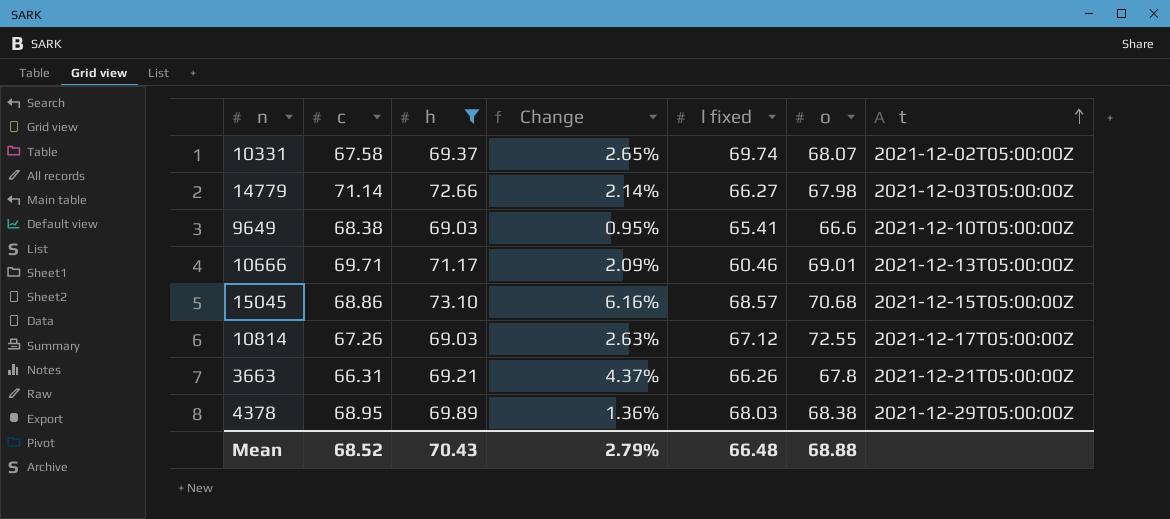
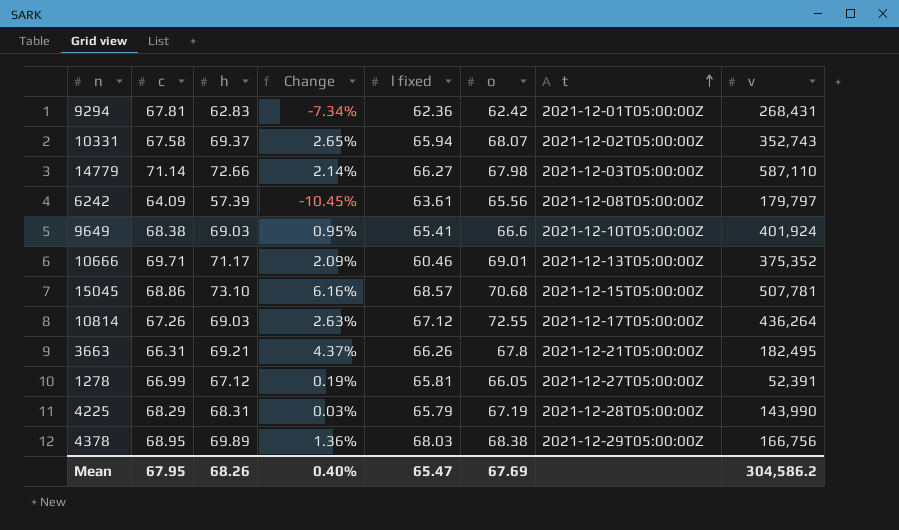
filter: h >= 69.03 -> none
column v | position: none -> 8
10331 | l fixed: 69.74 -> 65.94
Mean | c: 68.52 -> 67.95
Mean | h: 70.43 -> 68.26
Mean | Change: 2.79% -> 0.40%
Mean | l fixed: 66.48 -> 65.47
Mean | o: 68.88 -> 67.69

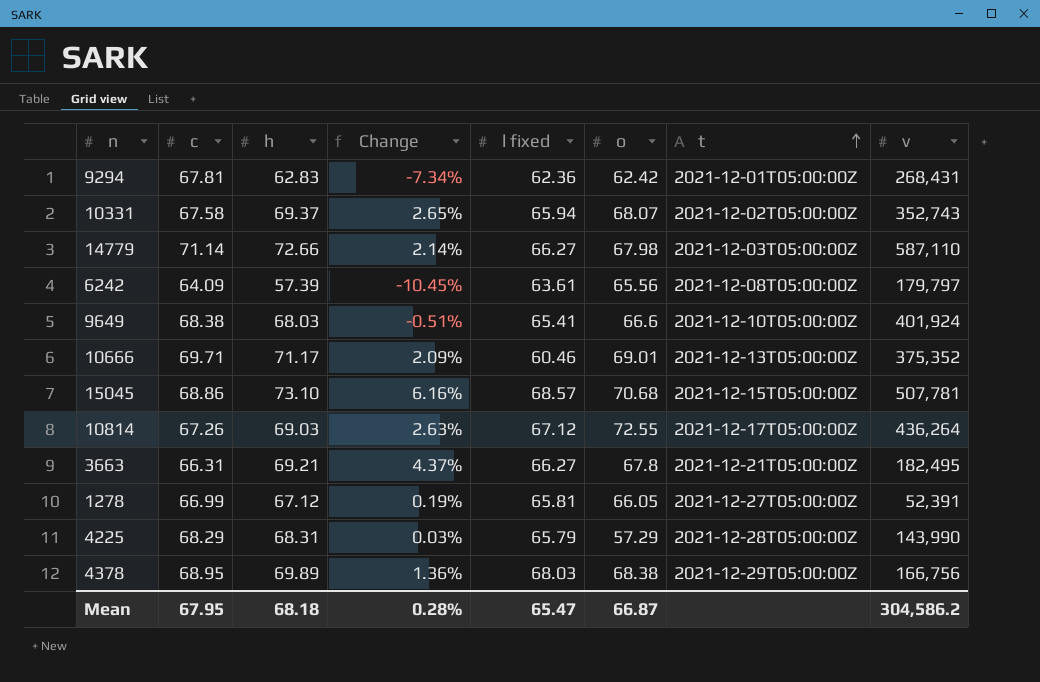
9649 | h: 69.03 -> 68.03
9649 | Change: 0.95% -> -0.51%
3663 | l fixed: 66.26 -> 66.27
4225 | o: 67.19 -> 57.29
Mean | h: 68.26 -> 68.18
Mean | Change: 0.40% -> 0.28%
Mean | o: 67.69 -> 66.87

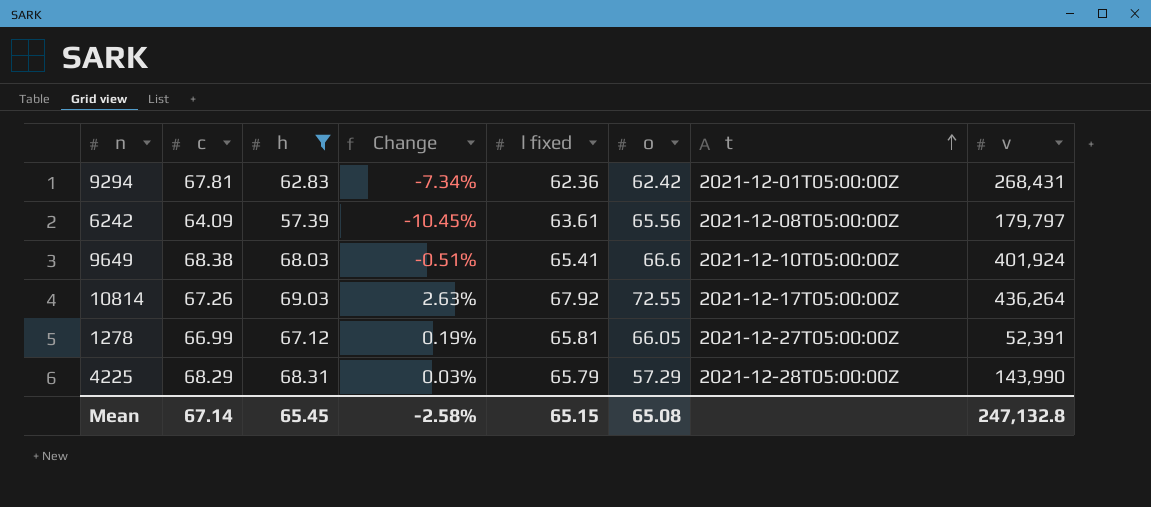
filter: none -> h <= 69.03
10814 | l fixed: 67.12 -> 67.92
Mean | c: 67.95 -> 67.14
Mean | h: 68.18 -> 65.45
Mean | Change: 0.28% -> -2.58%
Mean | l fixed: 65.47 -> 65.15
Mean | o: 66.87 -> 65.08
Mean | v: 304,586.2 -> 247,132.8

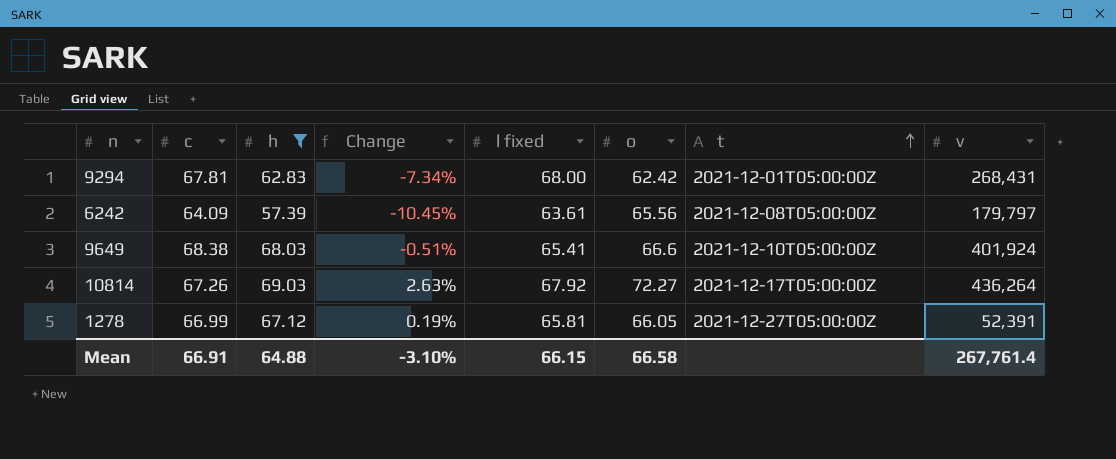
row 4225: 68.29 | 68.31 | 0.03% | 65.79 | 57.29 | 2021-12-28T05:00:00Z | 143,990 -> none
9294 | l fixed: 62.36 -> 68.00
10814 | o: 72.55 -> 72.27
Mean | c: 67.14 -> 66.91
Mean | h: 65.45 -> 64.88
Mean | Change: -2.58% -> -3.10%
Mean | l fixed: 65.15 -> 66.15
Mean | o: 65.08 -> 66.58
Mean | v: 247,132.8 -> 267,761.4

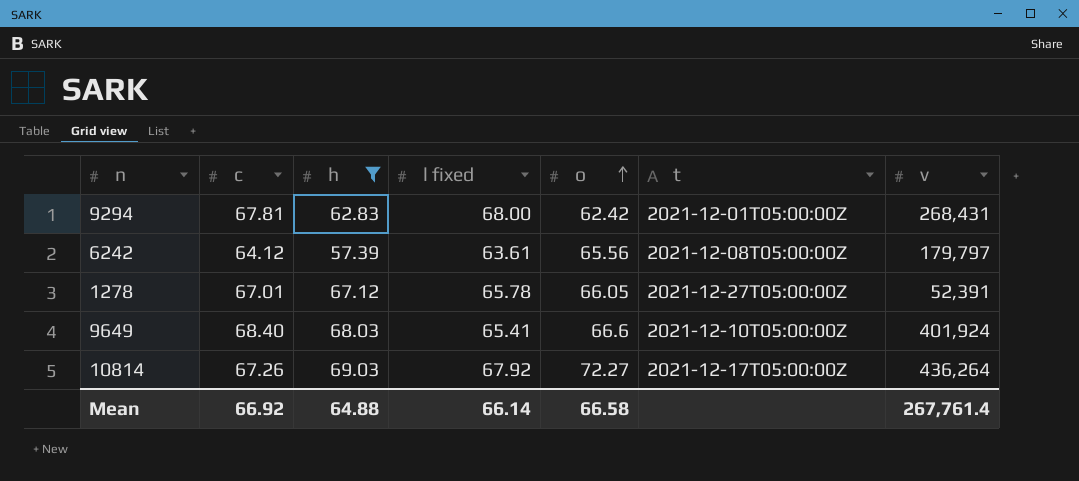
row order: t ascending -> o ascending
column Change | formula: ([h] - [c]) / [c] -> none
6242 | c: 64.09 -> 64.12
1278 | c: 66.99 -> 67.01
1278 | l fixed: 65.81 -> 65.78
9649 | c: 68.38 -> 68.40
Mean | c: 66.91 -> 66.92
Mean | l fixed: 66.15 -> 66.14

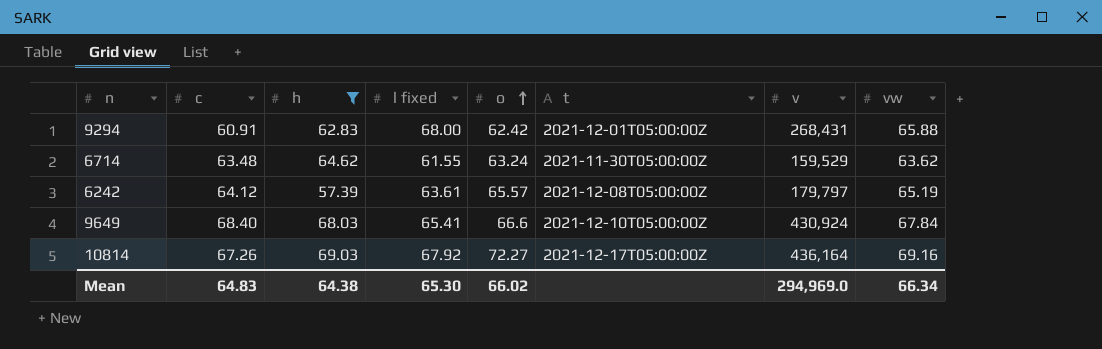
column vw | position: none -> 8
row 1278: 67.01 | 67.12 | 65.78 | 66.05 | 2021-12-27T05:00:00Z | 52,391 -> none
9294 | c: 67.81 -> 60.91
row 6714: none -> 63.48 | 64.62 | 61.55 | 63.24 | 2021-11-30T05:00:00Z | 159,529 | 63.62
6242 | o: 65.56 -> 65.57
9649 | v: 401,924 -> 430,924
10814 | v: 436,264 -> 436,164
Mean | c: 66.92 -> 64.83
Mean | h: 64.88 -> 64.38
Mean | l fixed: 66.14 -> 65.30
Mean | o: 66.58 -> 66.02
Mean | v: 267,761.4 -> 294,969.0

